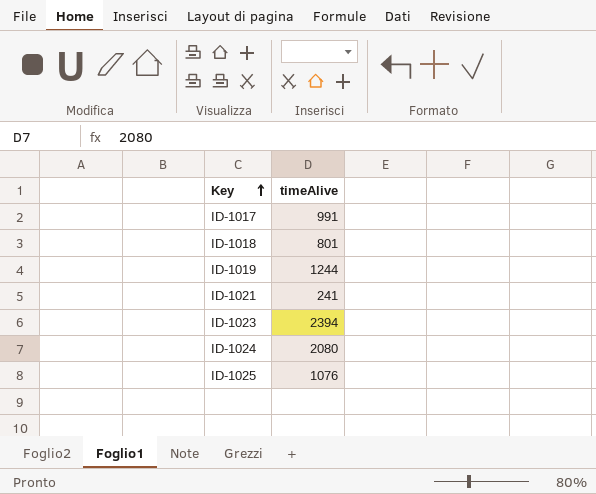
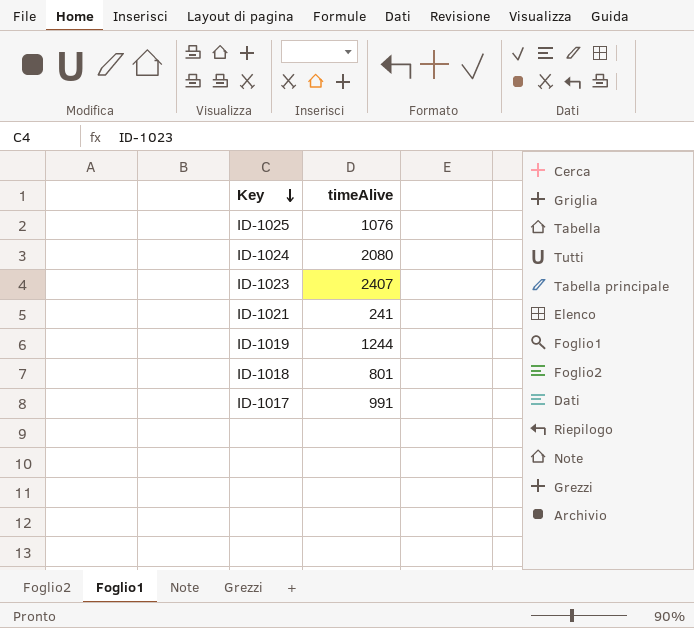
row order: Key ascending -> Key descending
ID-1023 | timeAlive: 2394 -> 2407

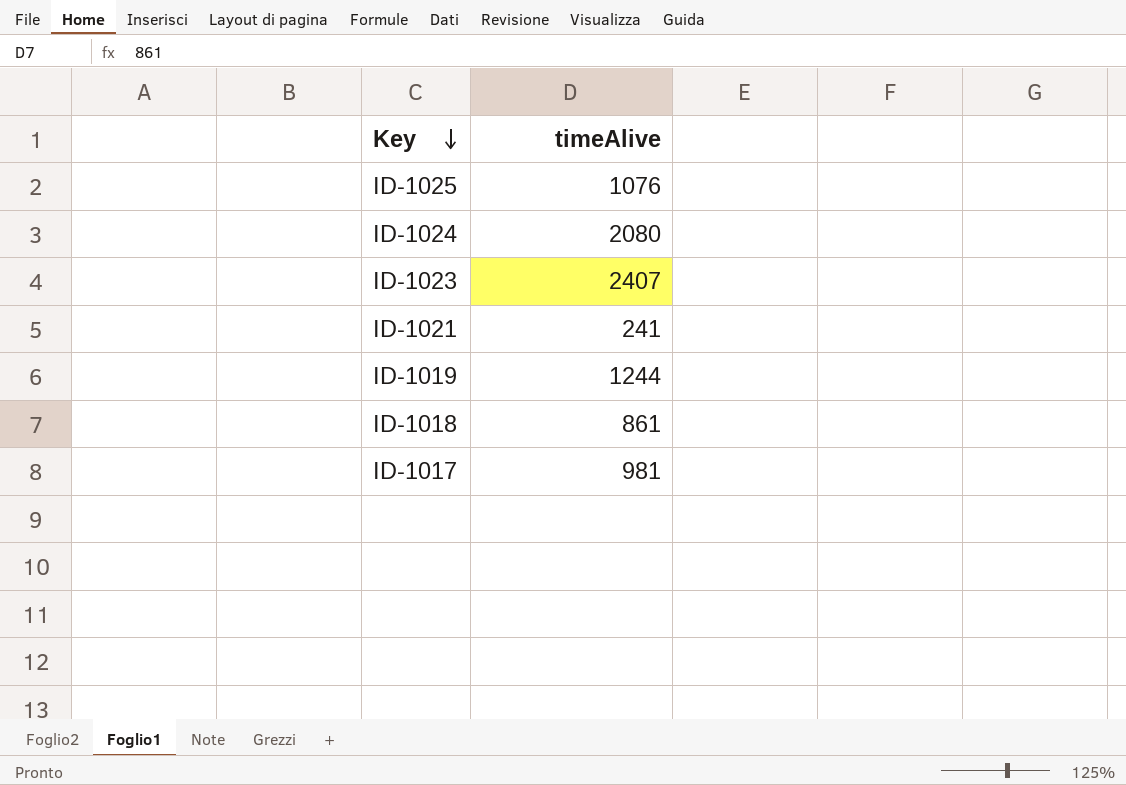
ID-1018 | timeAlive: 801 -> 861
ID-1017 | timeAlive: 991 -> 981

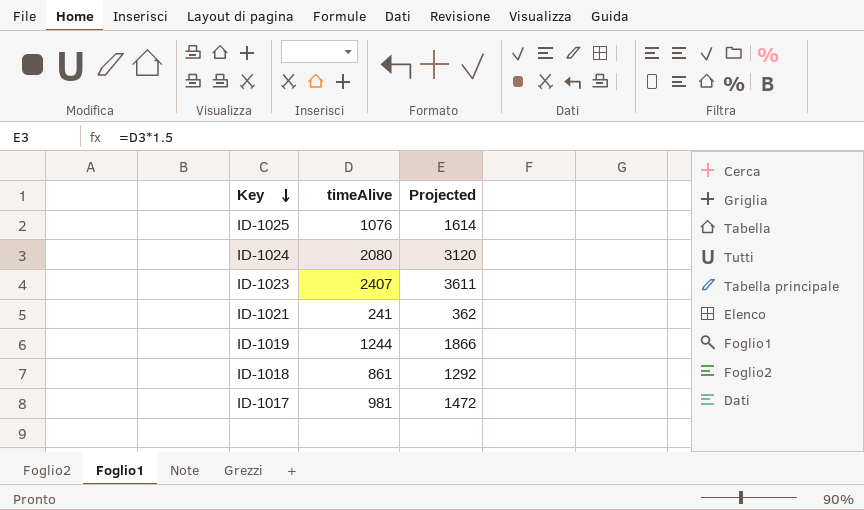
column Projected | formula: none -> [timeAlive] * 1.5

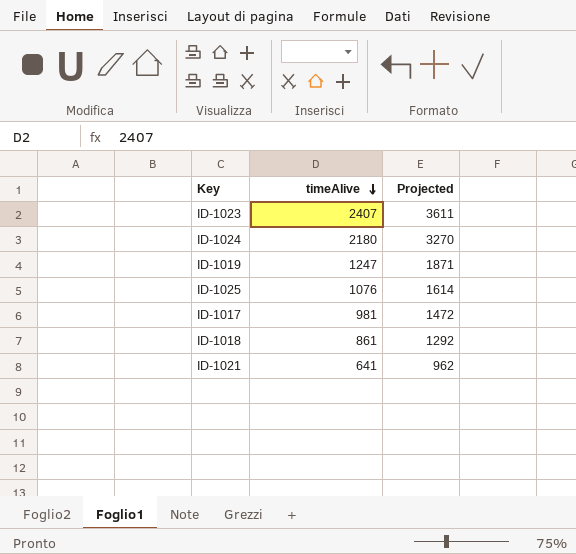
row order: Key descending -> timeAlive descending
ID-1024 | timeAlive: 2080 -> 2180
ID-1024 | Projected: 3120 -> 3270
ID-1019 | timeAlive: 1244 -> 1247
ID-1019 | Projected: 1866 -> 1871
ID-1021 | timeAlive: 241 -> 641
ID-1021 | Projected: 362 -> 962

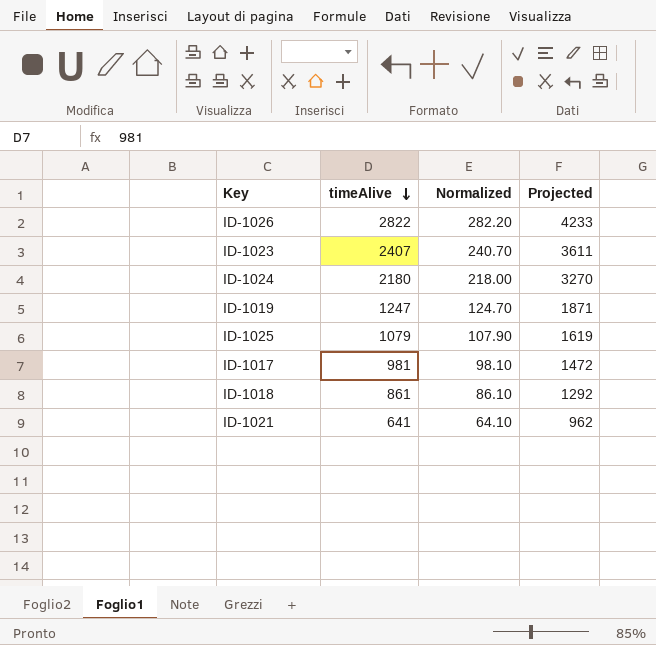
column Normalized | formula: none -> [timeAlive] * 0.1
row ID-1026: none -> 2822 | 282.20 | 4233
ID-1025 | timeAlive: 1076 -> 1079
ID-1025 | Projected: 1614 -> 1619

